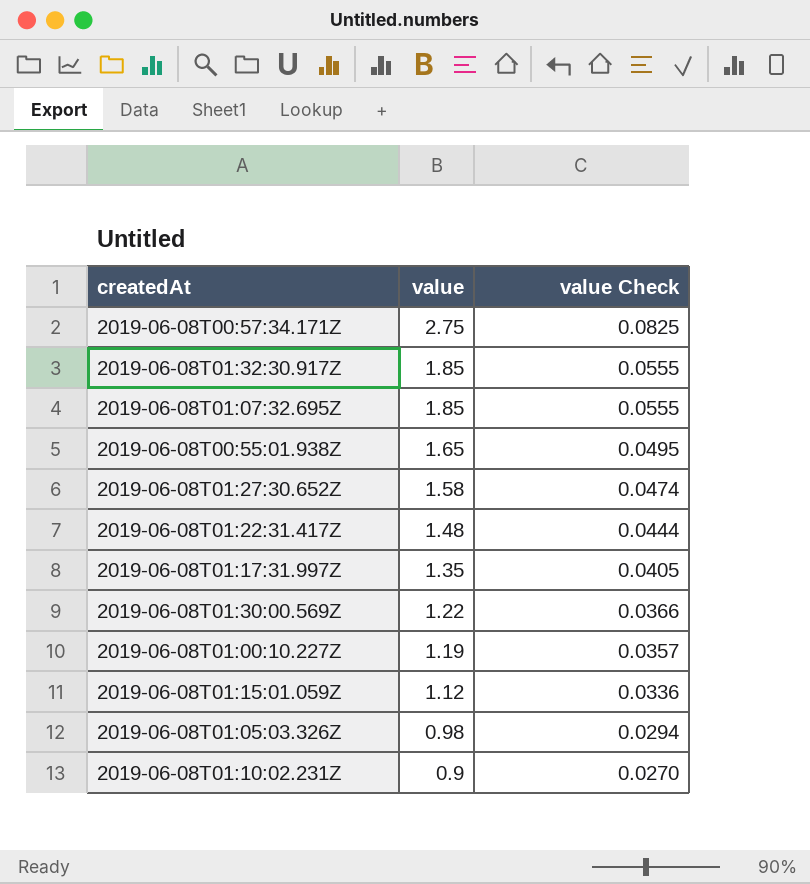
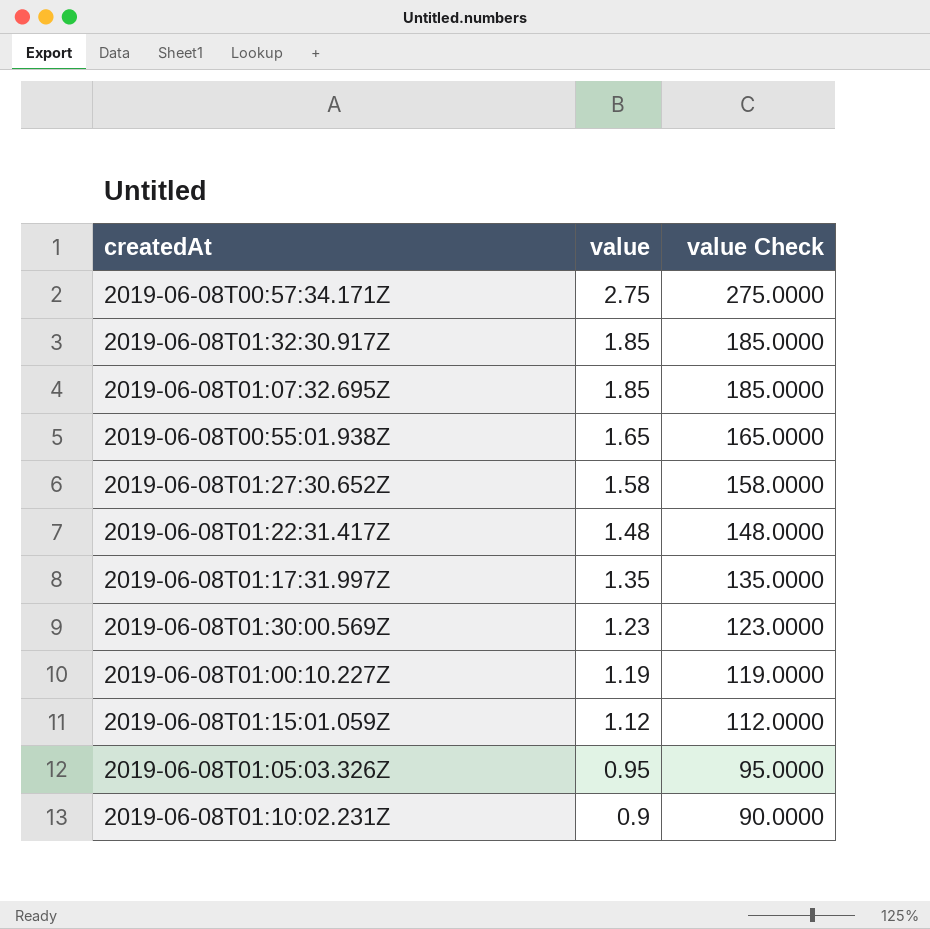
column value Check | formula: [value] * 0.03 -> [value] * 100
2019-06-08T01:30:00.569Z | value: 1.22 -> 1.23
2019-06-08T01:05:03.326Z | value: 0.98 -> 0.95

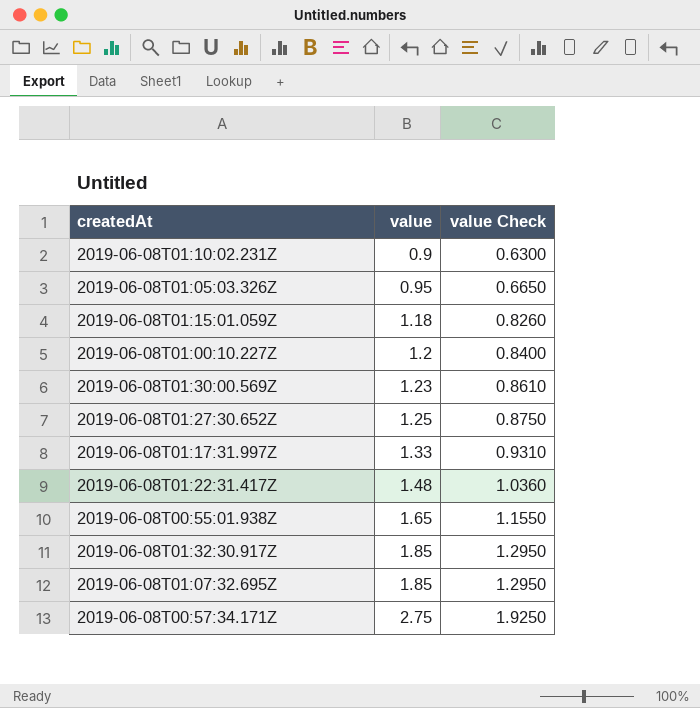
row order: value descending -> value ascending
column value Check | formula: [value] * 100 -> [value] * 0.7
2019-06-08T01:15:01.059Z | value: 1.12 -> 1.18
2019-06-08T01:00:10.227Z | value: 1.19 -> 1.2
2019-06-08T01:27:30.652Z | value: 1.58 -> 1.25
2019-06-08T01:17:31.997Z | value: 1.35 -> 1.33

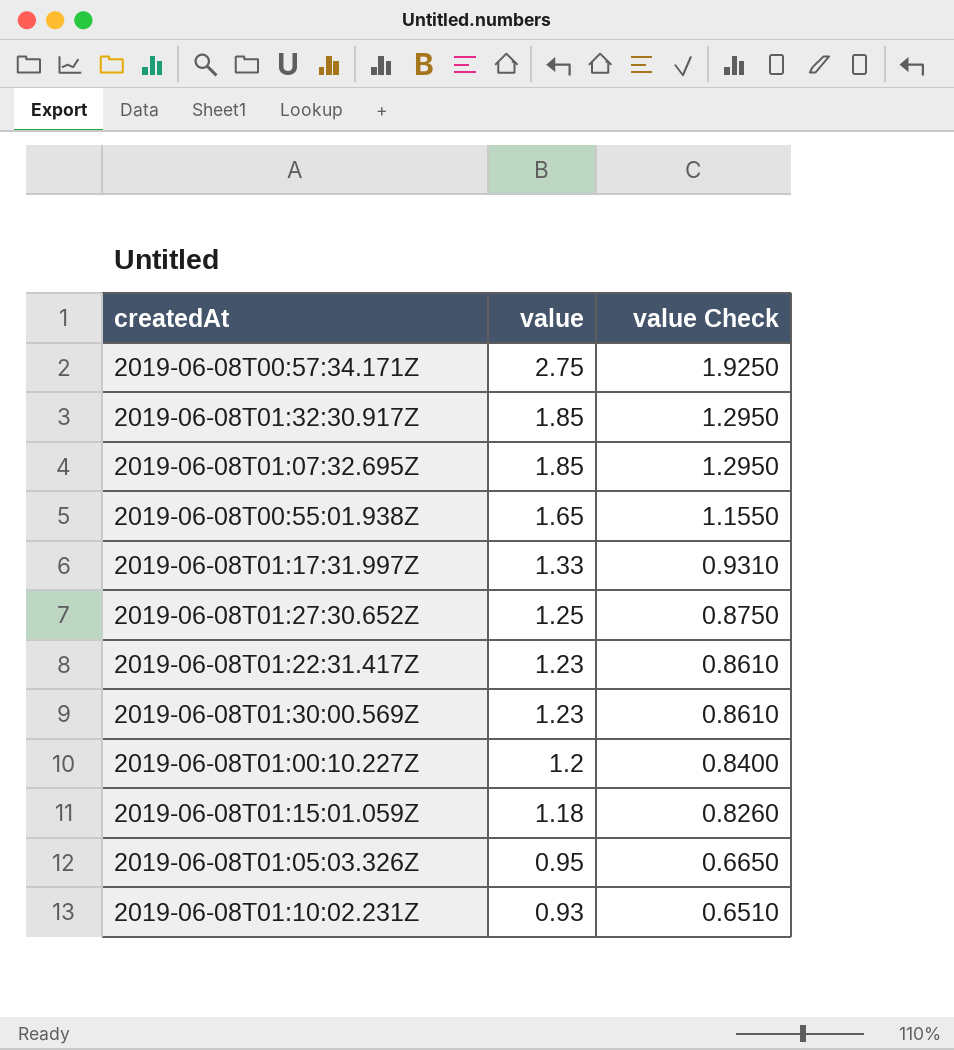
row order: value ascending -> value descending
2019-06-08T01:22:31.417Z | value: 1.48 -> 1.23
2019-06-08T01:22:31.417Z | value Check: 1.0360 -> 0.8610
2019-06-08T01:10:02.231Z | value: 0.9 -> 0.93
2019-06-08T01:10:02.231Z | value Check: 0.6300 -> 0.6510

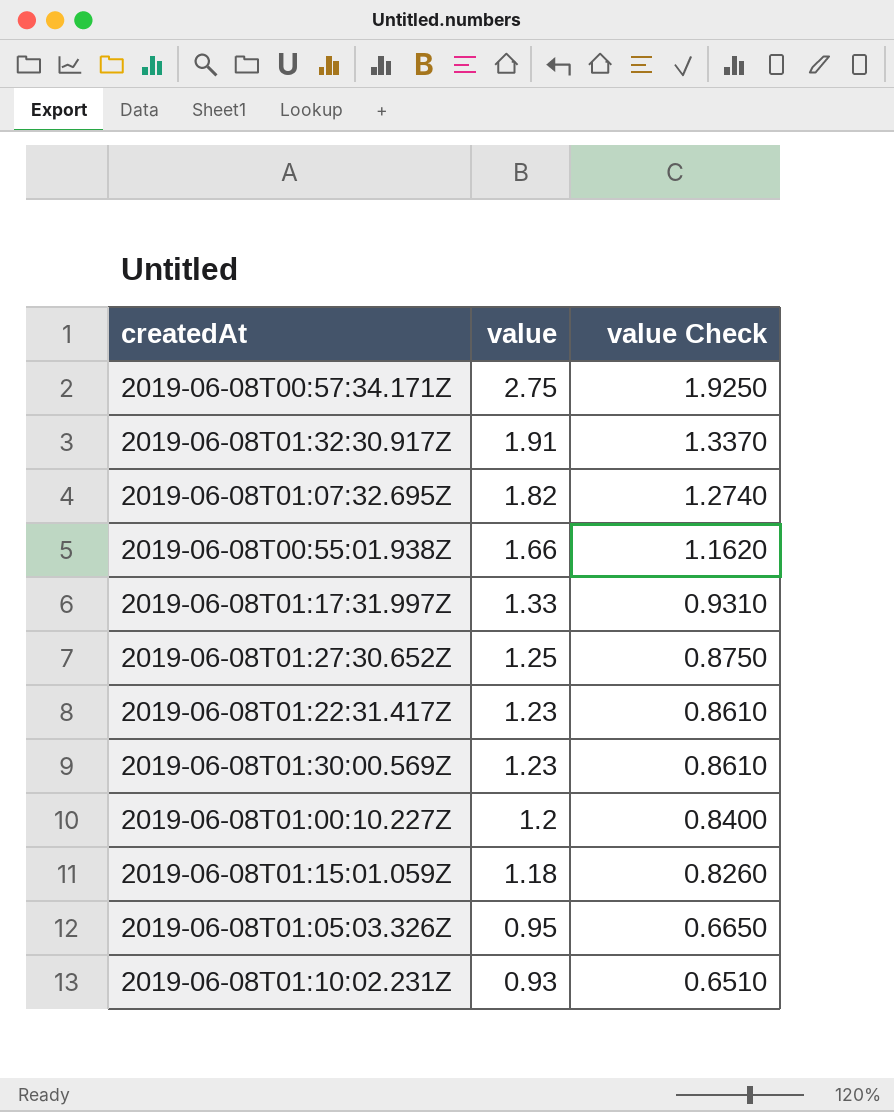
2019-06-08T01:32:30.917Z | value: 1.85 -> 1.91
2019-06-08T01:32:30.917Z | value Check: 1.2950 -> 1.3370
2019-06-08T01:07:32.695Z | value: 1.85 -> 1.82
2019-06-08T01:07:32.695Z | value Check: 1.2950 -> 1.2740
2019-06-08T00:55:01.938Z | value: 1.65 -> 1.66
2019-06-08T00:55:01.938Z | value Check: 1.1550 -> 1.1620

